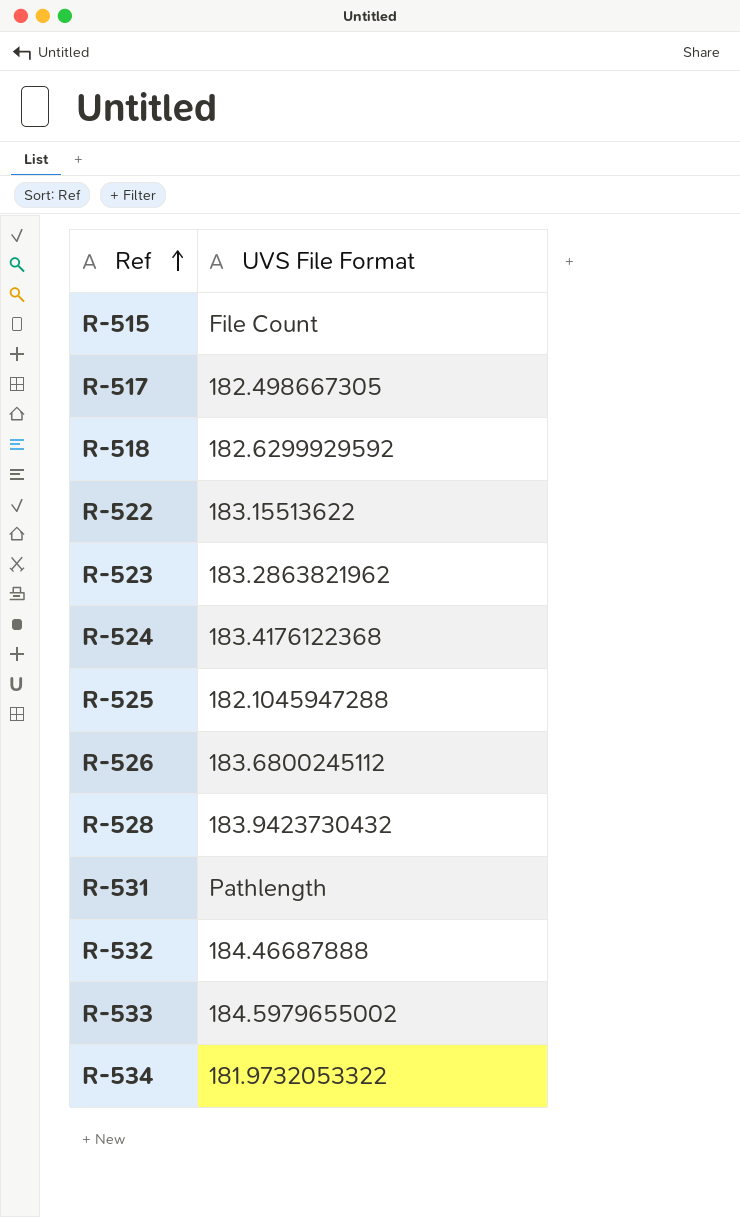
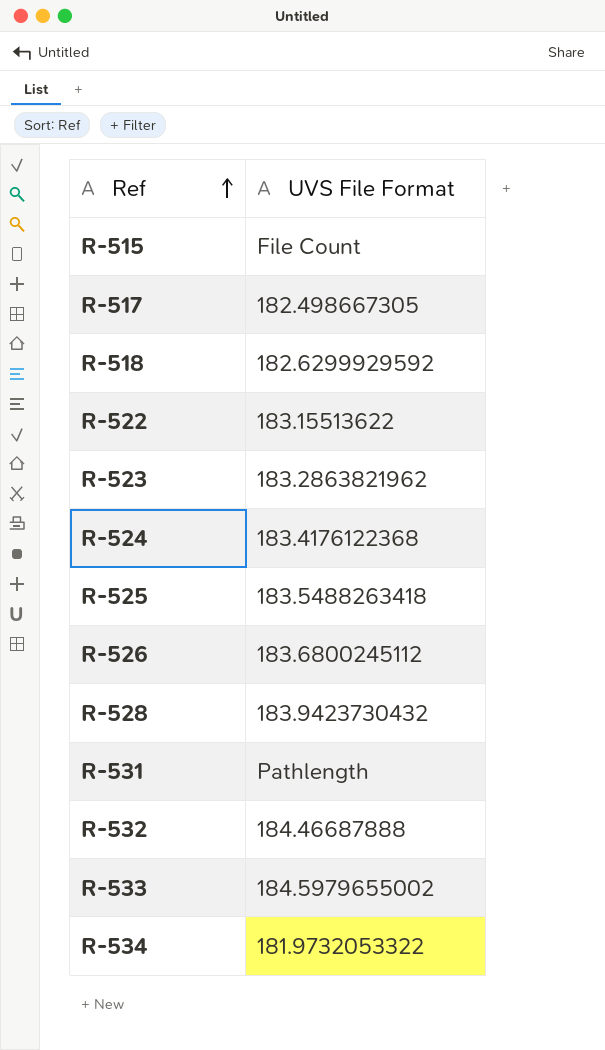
R-525 | UVS File Format: 182.1045947288 -> 183.5488263418

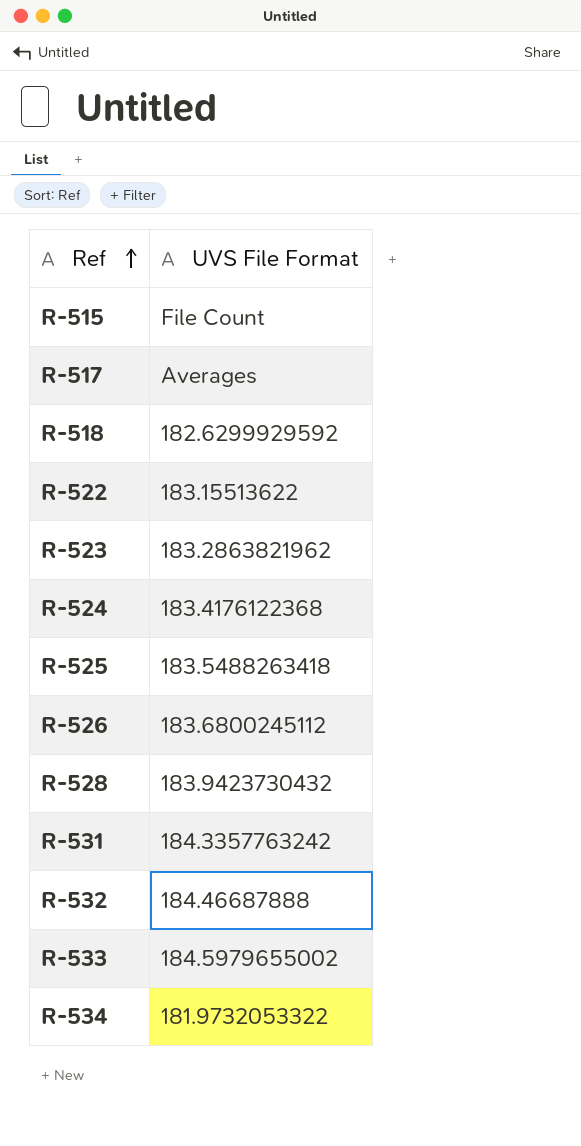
R-517 | UVS File Format: 182.498667305 -> Averages
R-531 | UVS File Format: Pathlength -> 184.3357763242

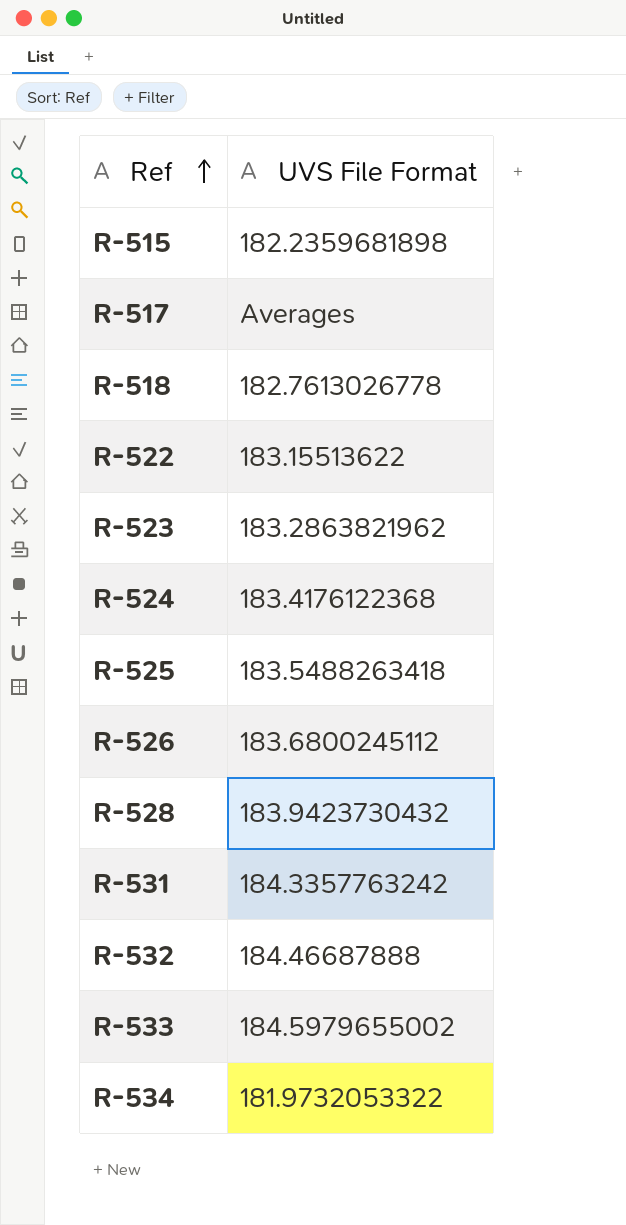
R-515 | UVS File Format: File Count -> 182.2359681898
R-518 | UVS File Format: 182.6299929592 -> 182.7613026778

